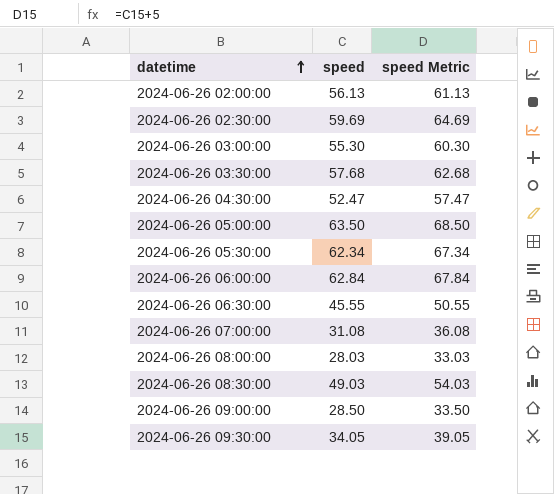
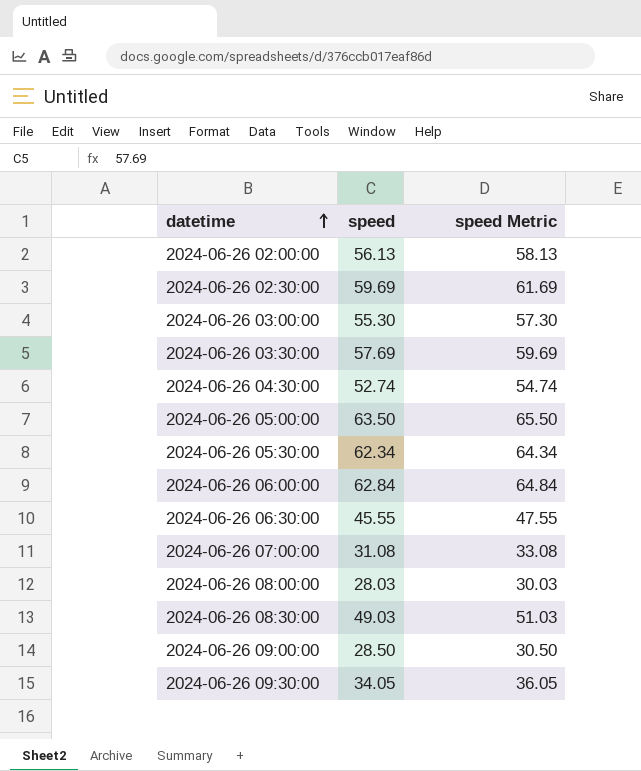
column speed Metric | formula: [speed] + 5 -> [speed] + 2
2024-06-26 03:30:00 | speed: 57.68 -> 57.69
2024-06-26 04:30:00 | speed: 52.47 -> 52.74

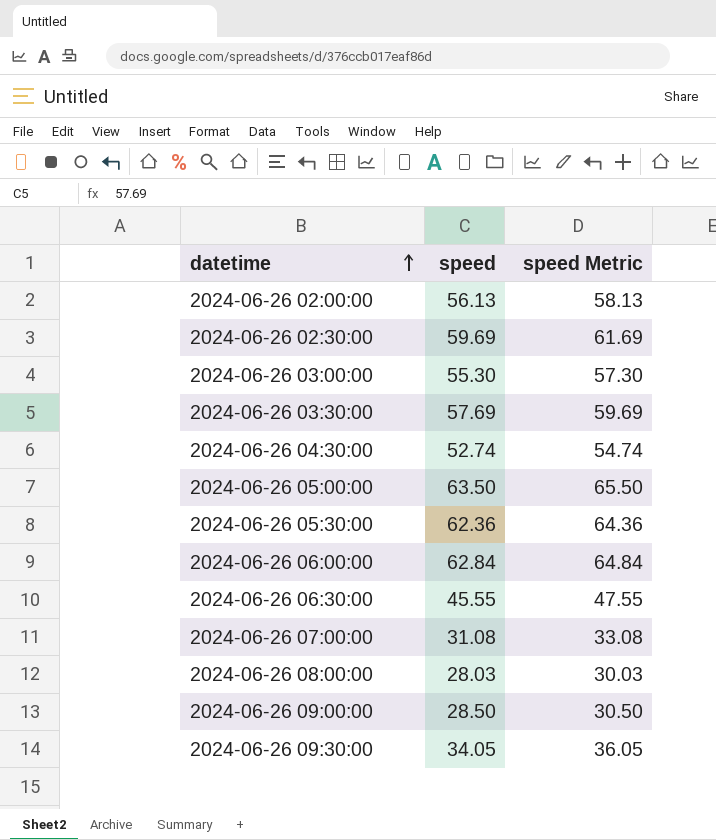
row 2024-06-26 08:30:00: 49.03 | 51.03 -> none
2024-06-26 05:30:00 | speed: 62.34 -> 62.36
2024-06-26 05:30:00 | speed Metric: 64.34 -> 64.36

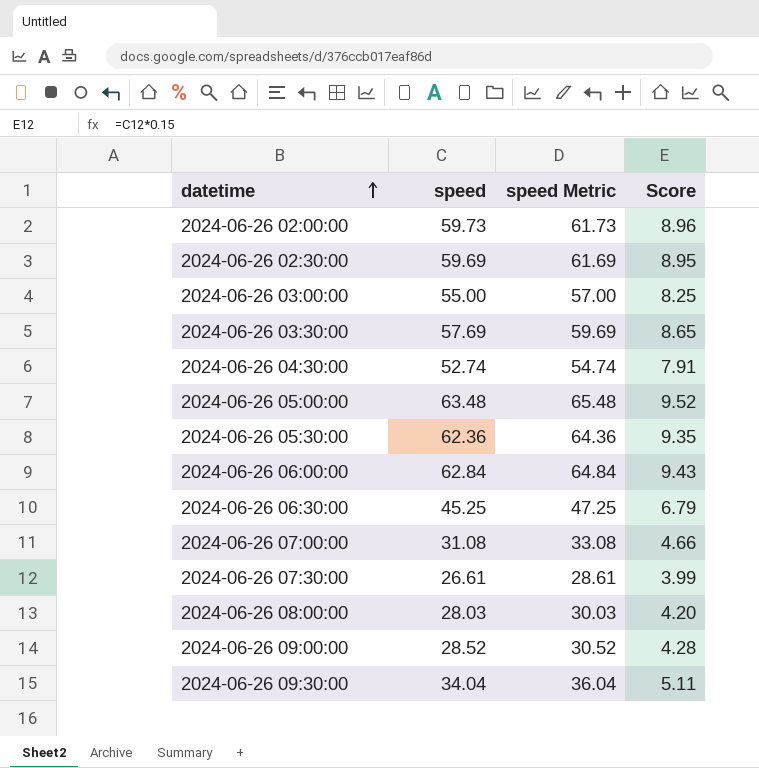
column Score | formula: none -> [speed] * 0.15
2024-06-26 02:00:00 | speed: 56.13 -> 59.73
2024-06-26 02:00:00 | speed Metric: 58.13 -> 61.73
2024-06-26 03:00:00 | speed: 55.30 -> 55.00
2024-06-26 03:00:00 | speed Metric: 57.30 -> 57.00
2024-06-26 05:00:00 | speed: 63.50 -> 63.48
2024-06-26 05:00:00 | speed Metric: 65.50 -> 65.48
2024-06-26 06:30:00 | speed: 45.55 -> 45.25
2024-06-26 06:30:00 | speed Metric: 47.55 -> 47.25
row 2024-06-26 07:30:00: none -> 26.61 | 28.61 | 3.99
2024-06-26 09:00:00 | speed: 28.50 -> 28.52
2024-06-26 09:00:00 | speed Metric: 30.50 -> 30.52
2024-06-26 09:30:00 | speed: 34.05 -> 34.04
2024-06-26 09:30:00 | speed Metric: 36.05 -> 36.04

